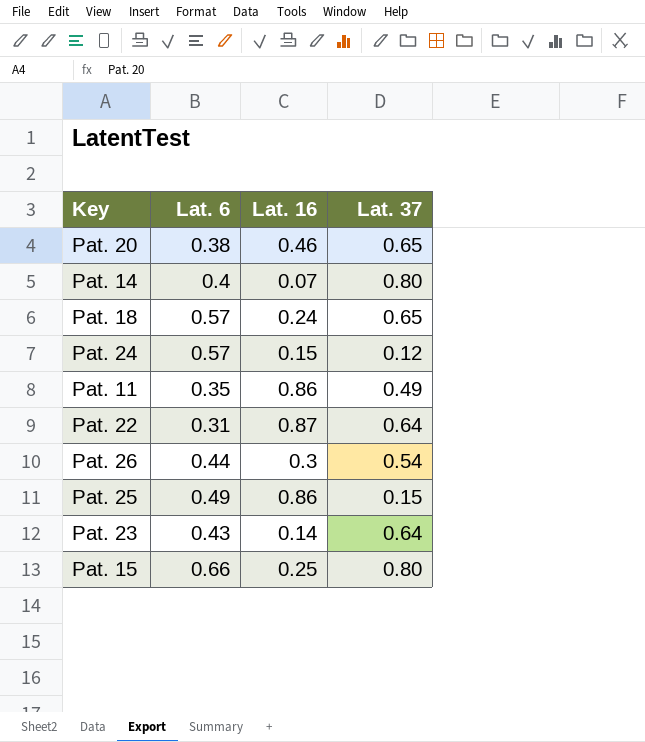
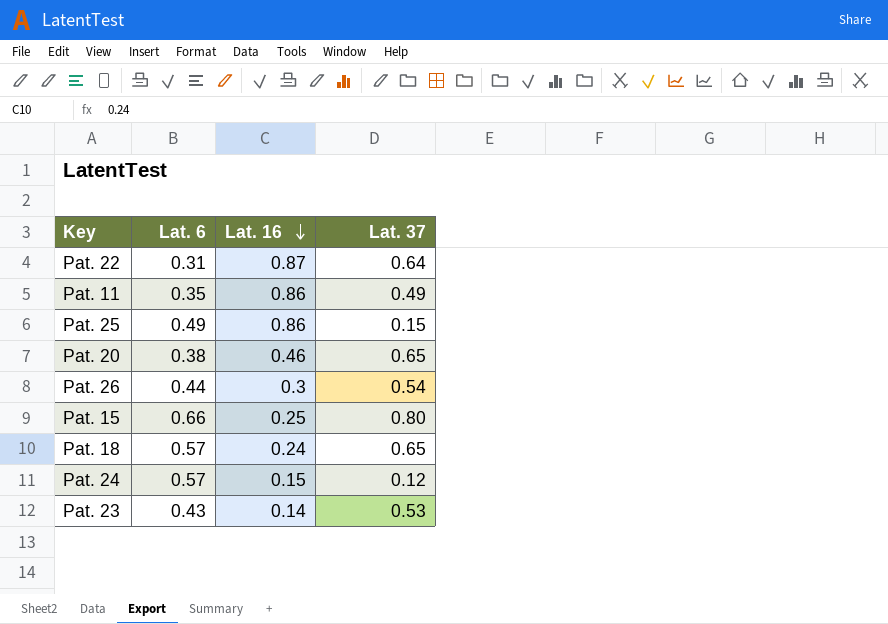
row order: none -> Lat. 16 descending
row Pat. 14: 0.4 | 0.07 | 0.80 -> none
Pat. 23 | Lat. 37: 0.64 -> 0.53

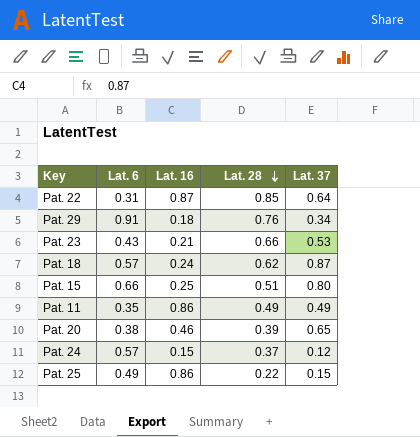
row order: Lat. 16 descending -> Lat. 28 descending
column Lat. 28 | position: none -> 4
row Pat. 26: 0.44 | 0.3 | 0.54 -> none
row Pat. 29: none -> 0.91 | 0.18 | 0.76 | 0.34
Pat. 23 | Lat. 16: 0.14 -> 0.21
Pat. 18 | Lat. 37: 0.65 -> 0.87

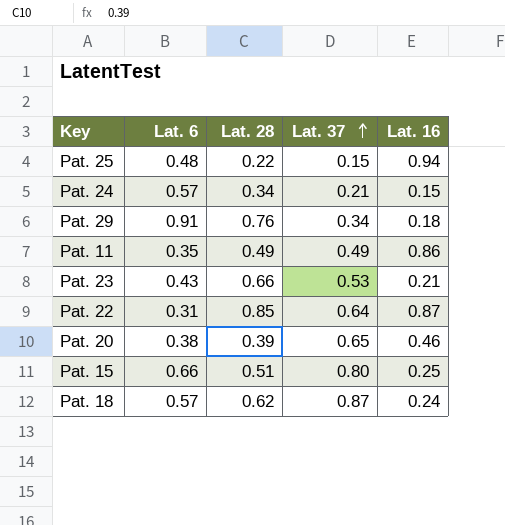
row order: Lat. 28 descending -> Lat. 37 ascending
column Lat. 16 | position: 3 -> 5
Pat. 25 | Lat. 6: 0.49 -> 0.48
Pat. 25 | Lat. 16: 0.86 -> 0.94
Pat. 24 | Lat. 28: 0.37 -> 0.34
Pat. 24 | Lat. 37: 0.12 -> 0.21

